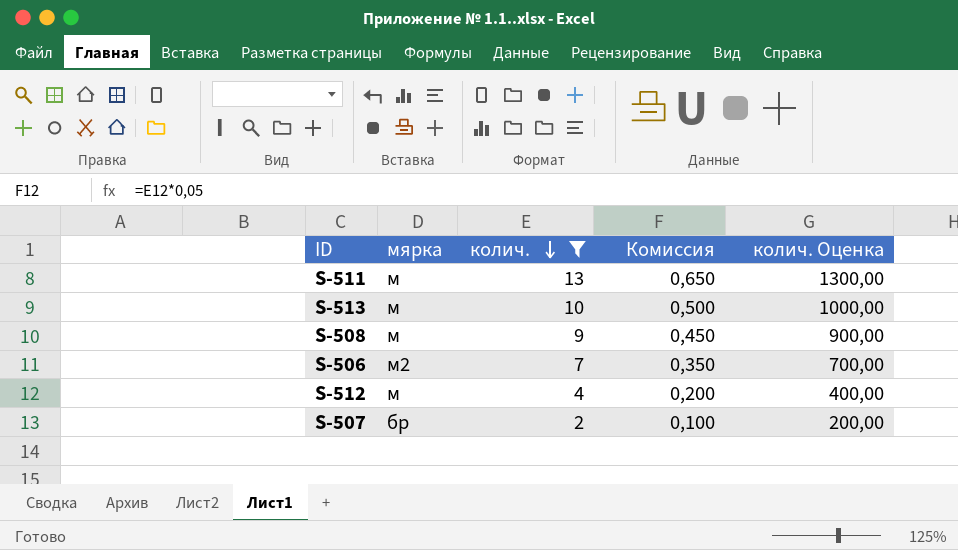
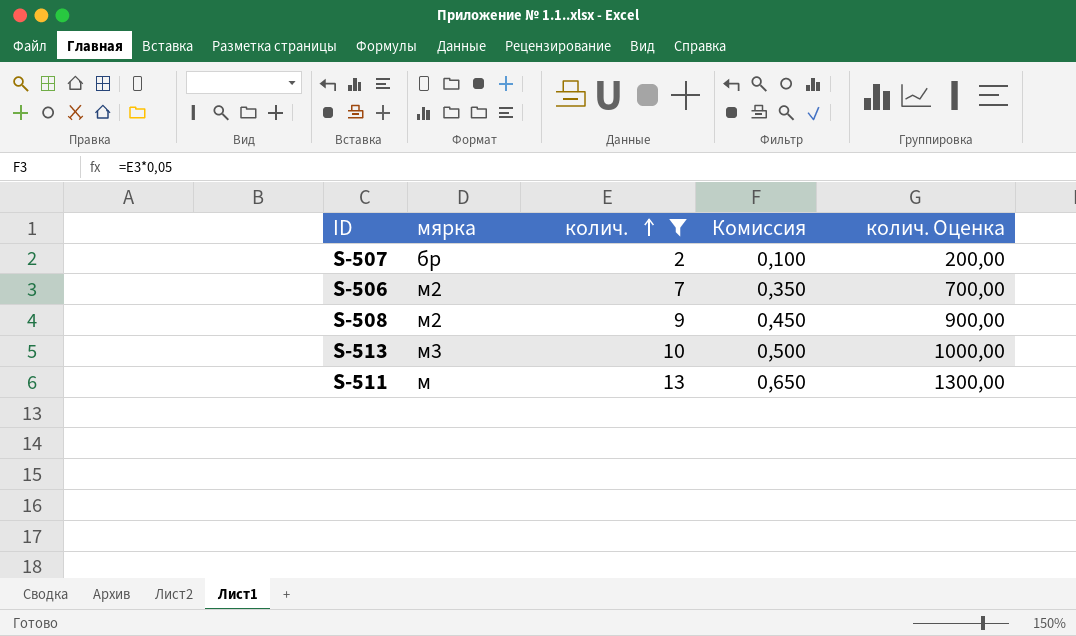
row order: колич. descending -> колич. ascending
row S-512: м | 4 | 0,200 | 400,00 -> none
S-508 | мярка: м -> м2
S-513 | мярка: м -> м3

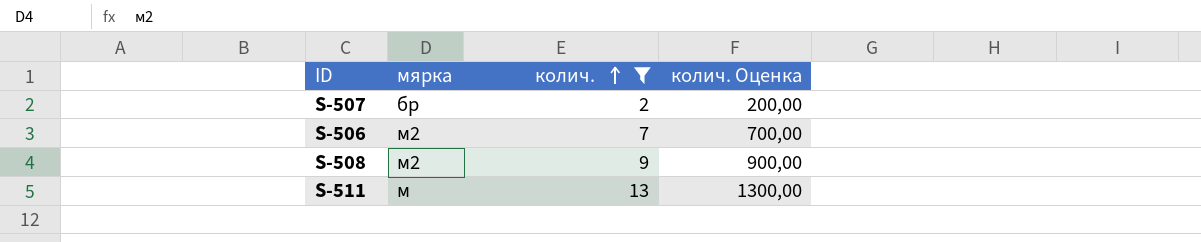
column Комиссия | formula: [колич.] * 0,05 -> none
row S-513: м3 | 10 | 0,500 | 1000,00 -> none

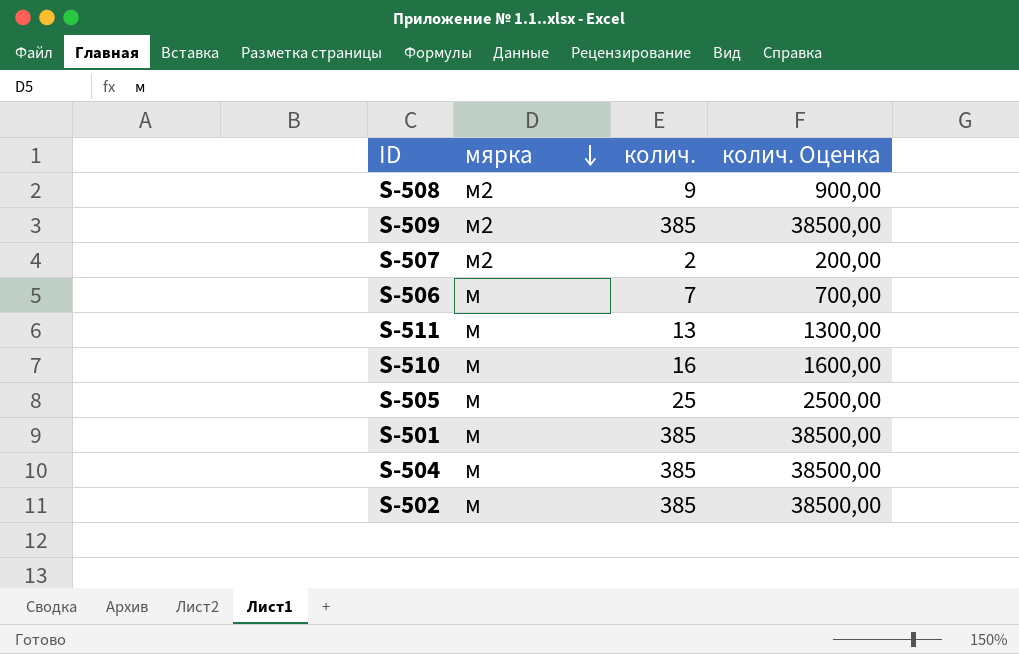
filter: колич. <= 13 -> none
row order: колич. ascending -> мярка descending
S-507 | мярка: бр -> м2
S-506 | мярка: м2 -> м

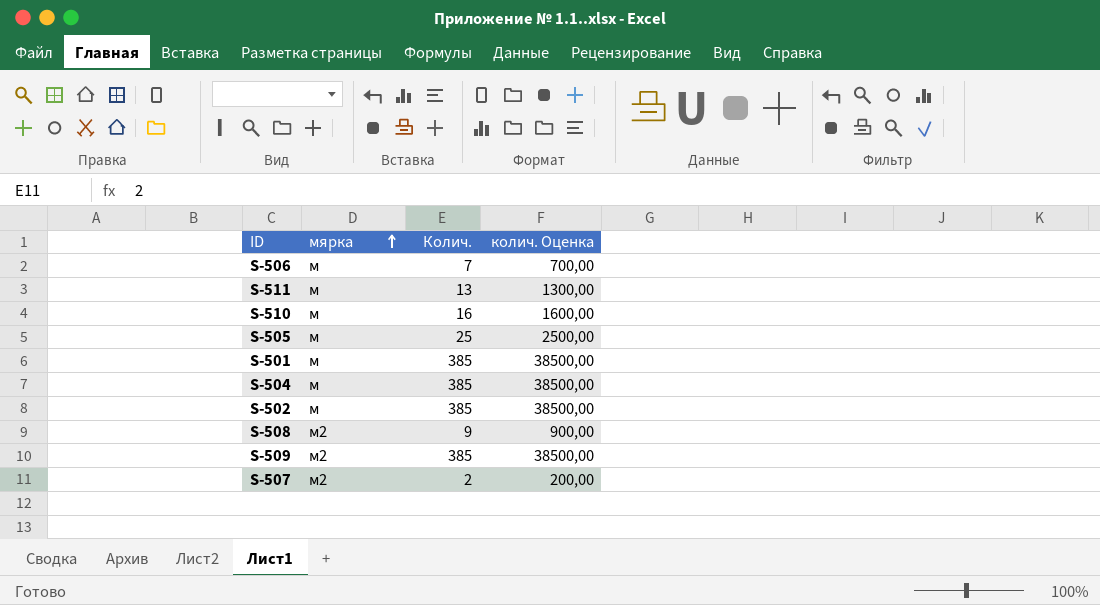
row order: мярка descending -> мярка ascending
column name: колич. -> Колич.

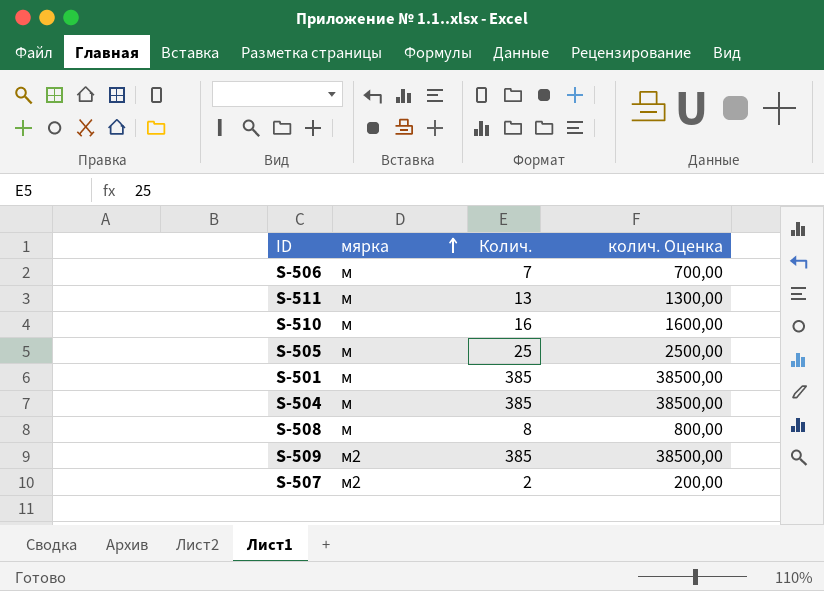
row S-502: м | 385 | 38500,00 -> none
S-508 | мярка: м2 -> м
S-508 | Колич.: 9 -> 8
S-508 | колич. Оценка: 900,00 -> 800,00

